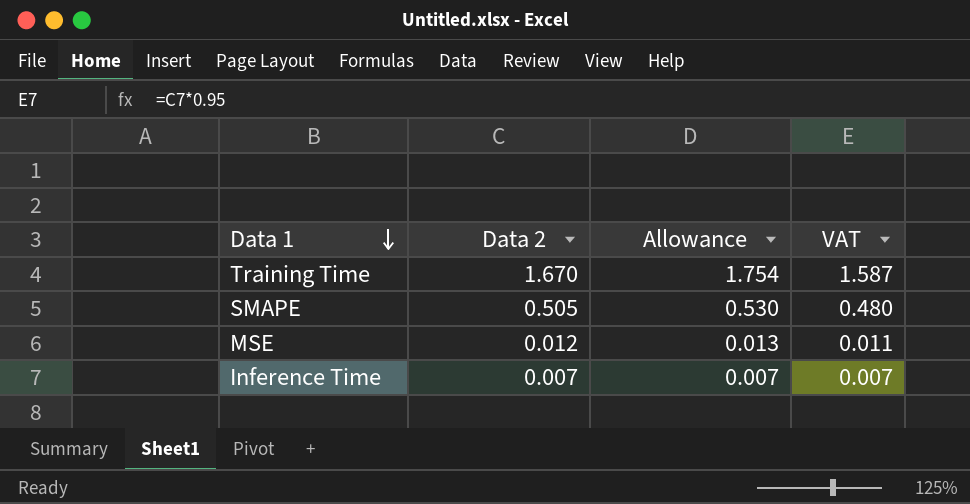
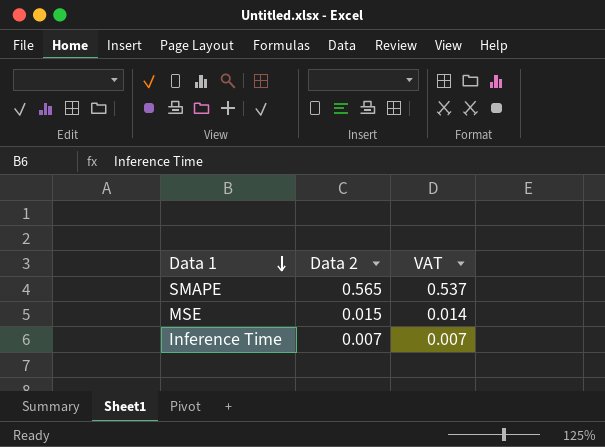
column Allowance | formula: [Data 2] * 1.05 -> none
row Training Time: 1.670 | 1.754 | 1.587 -> none
SMAPE | Data 2: 0.505 -> 0.565
SMAPE | VAT: 0.480 -> 0.537
MSE | Data 2: 0.012 -> 0.015
MSE | VAT: 0.011 -> 0.014

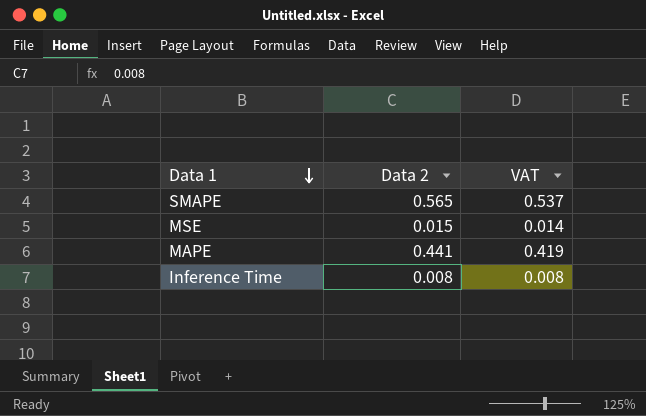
row MAPE: none -> 0.441 | 0.419
Inference Time | Data 2: 0.007 -> 0.008
Inference Time | VAT: 0.007 -> 0.008

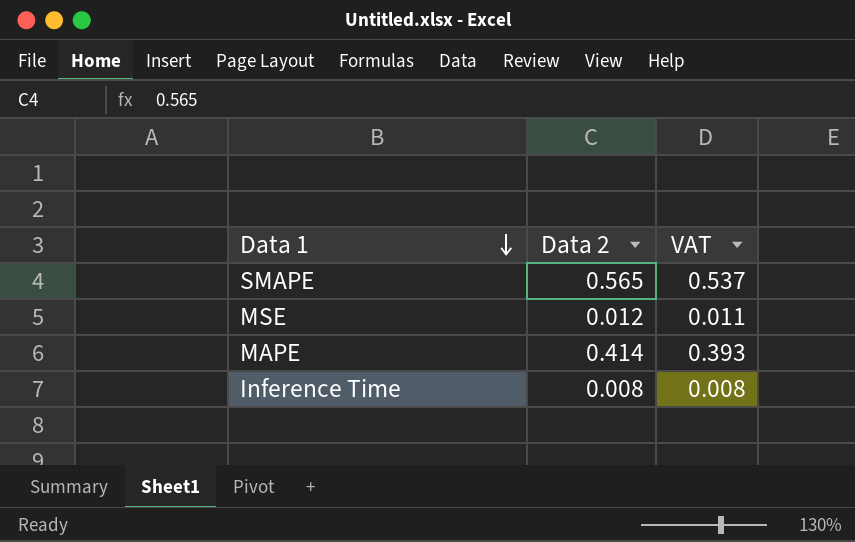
MSE | Data 2: 0.015 -> 0.012
MSE | VAT: 0.014 -> 0.011
MAPE | Data 2: 0.441 -> 0.414
MAPE | VAT: 0.419 -> 0.393

